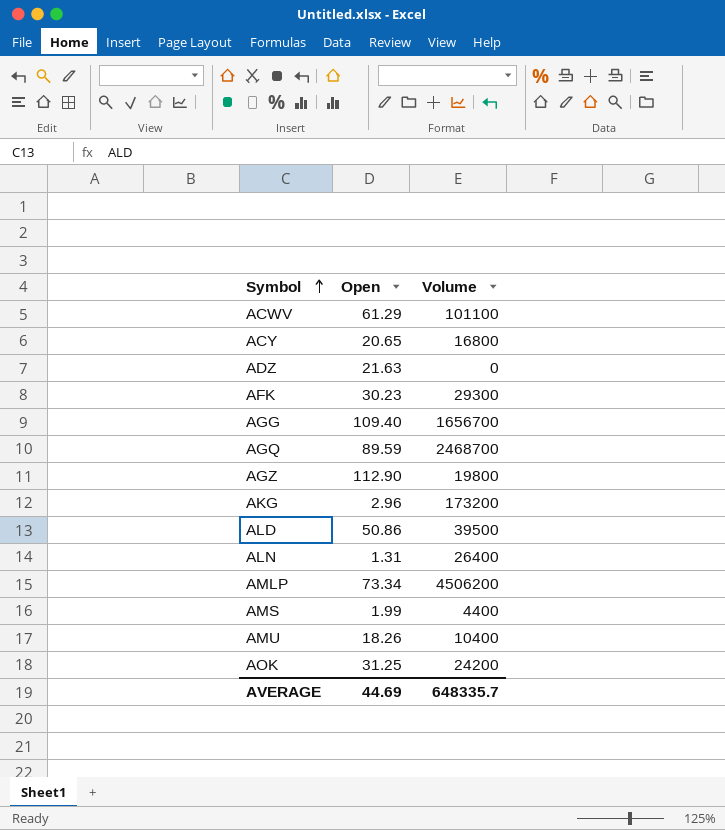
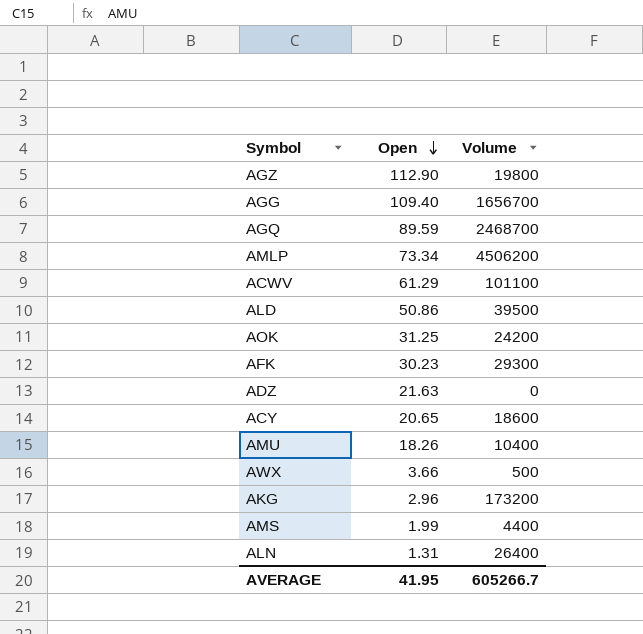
row order: Symbol ascending -> Open descending
ACY | Volume: 16800 -> 18600
row AWX: none -> 3.66 | 500
AVERAGE | Open: 44.69 -> 41.95
AVERAGE | Volume: 648335.7 -> 605266.7

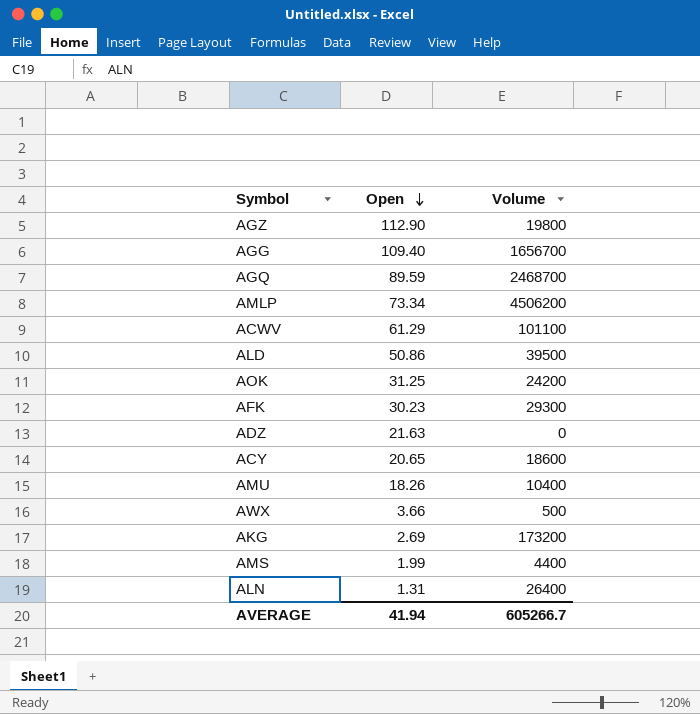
AKG | Open: 2.96 -> 2.69
AVERAGE | Open: 41.95 -> 41.94

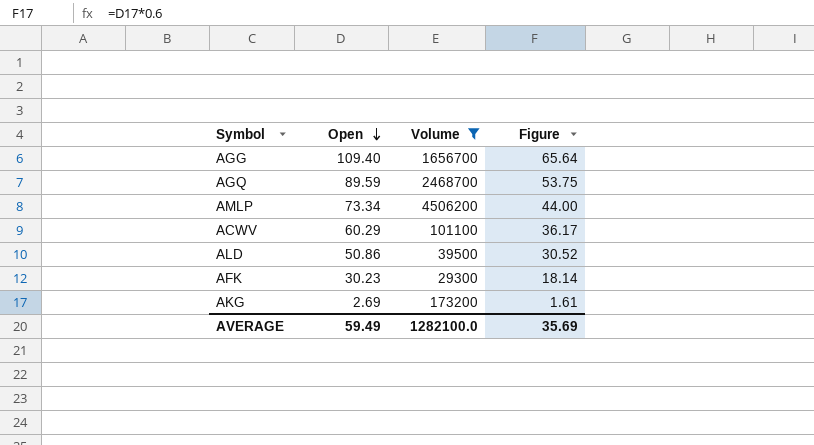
filter: none -> Volume >= 29300
column Figure | formula: none -> [Open] * 0.6
ACWV | Open: 61.29 -> 60.29
AVERAGE | Open: 41.94 -> 59.49
AVERAGE | Volume: 605266.7 -> 1282100.0

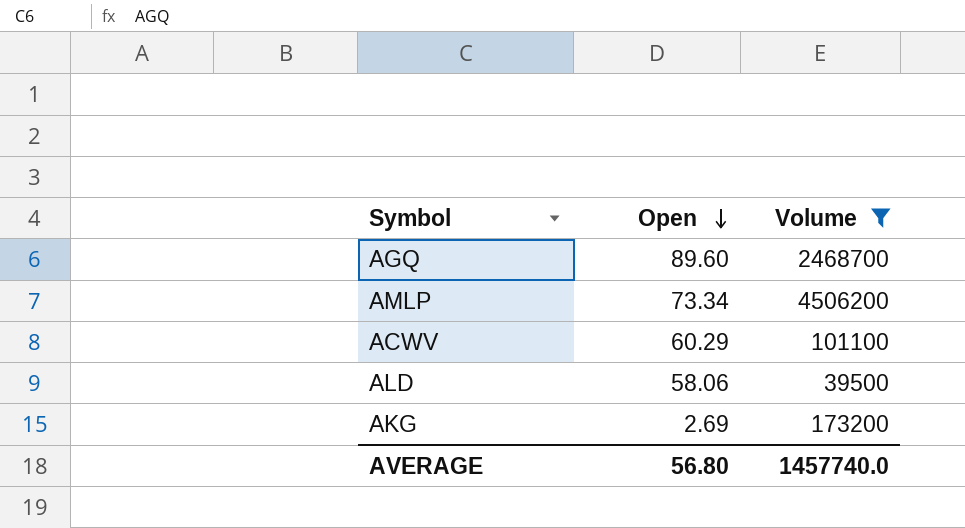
column Figure | formula: [Open] * 0.6 -> none
row AGG: 109.40 | 1656700 | 65.64 -> none
row AFK: 30.23 | 29300 | 18.14 -> none
AGQ | Open: 89.59 -> 89.60
ALD | Open: 50.86 -> 58.06
AVERAGE | Open: 59.49 -> 56.80
AVERAGE | Volume: 1282100.0 -> 1457740.0

